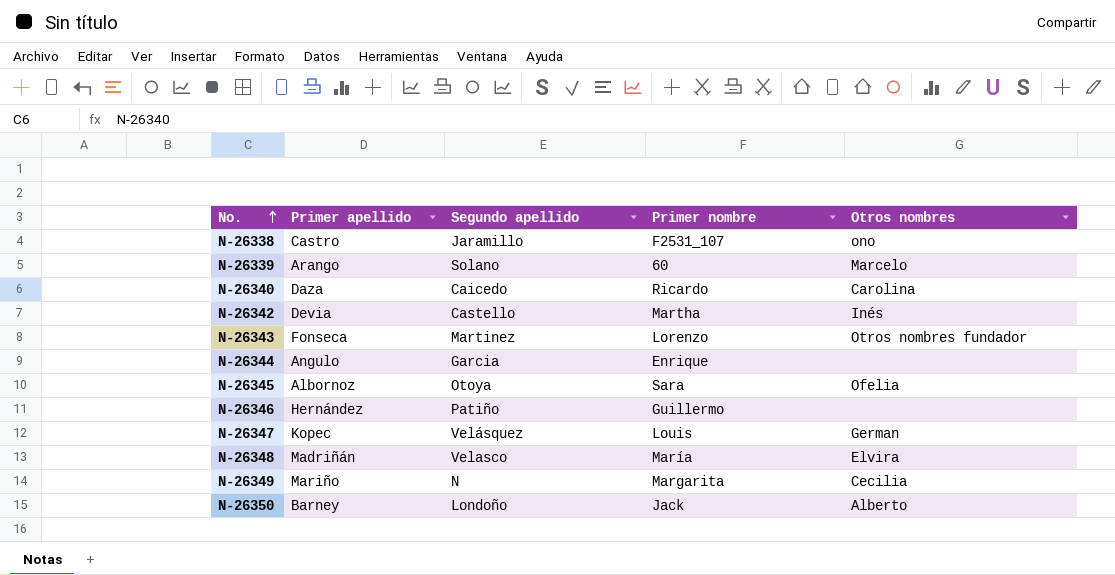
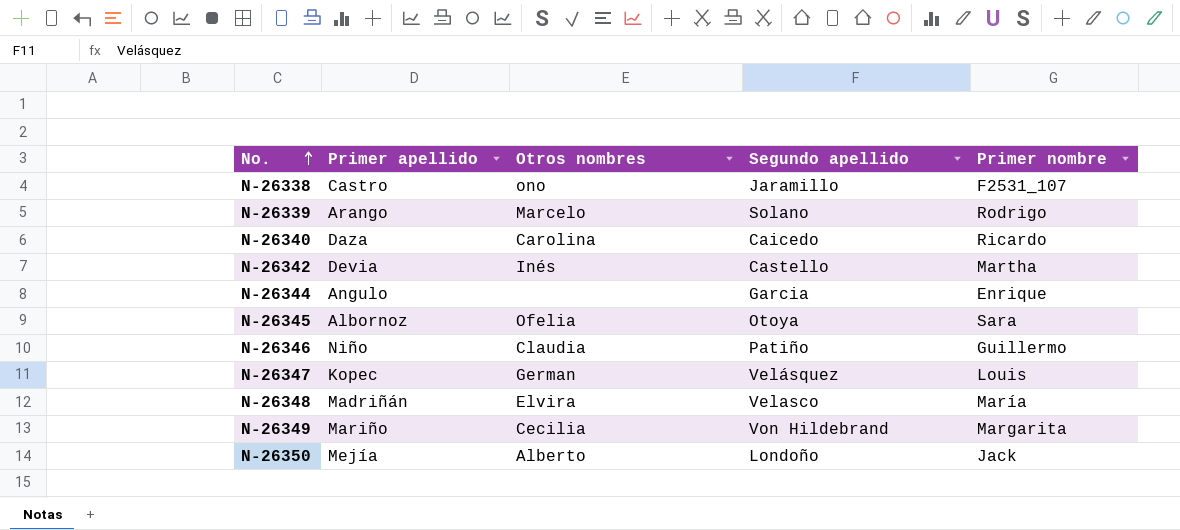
column Otros nombres | position: 5 -> 3
row N-26343: Fonseca | Martinez | Lorenzo | Otros nombres fundador -> none
N-26339 | Primer nombre: 60 -> Rodrigo
N-26346 | Primer apellido: Hernández -> Niño
N-26346 | Otros nombres: none -> Claudia
N-26349 | Segundo apellido: N -> Von Hildebrand
N-26350 | Primer apellido: Barney -> Mejía

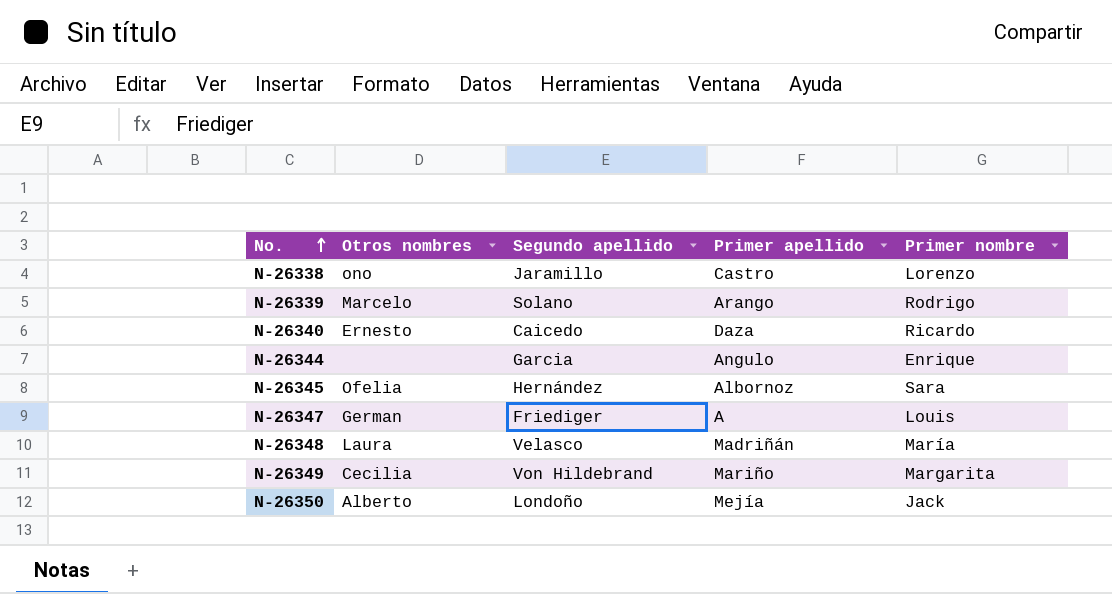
column Primer apellido | position: 2 -> 4
row N-26342: Devia | Inés | Castello | Martha -> none
row N-26346: Niño | Claudia | Patiño | Guillermo -> none
N-26338 | Primer nombre: F2531_107 -> Lorenzo
N-26340 | Otros nombres: Carolina -> Ernesto
N-26345 | Segundo apellido: Otoya -> Hernández
N-26347 | Segundo apellido: Velásquez -> Friediger
N-26347 | Primer apellido: Kopec -> A
N-26348 | Otros nombres: Elvira -> Laura

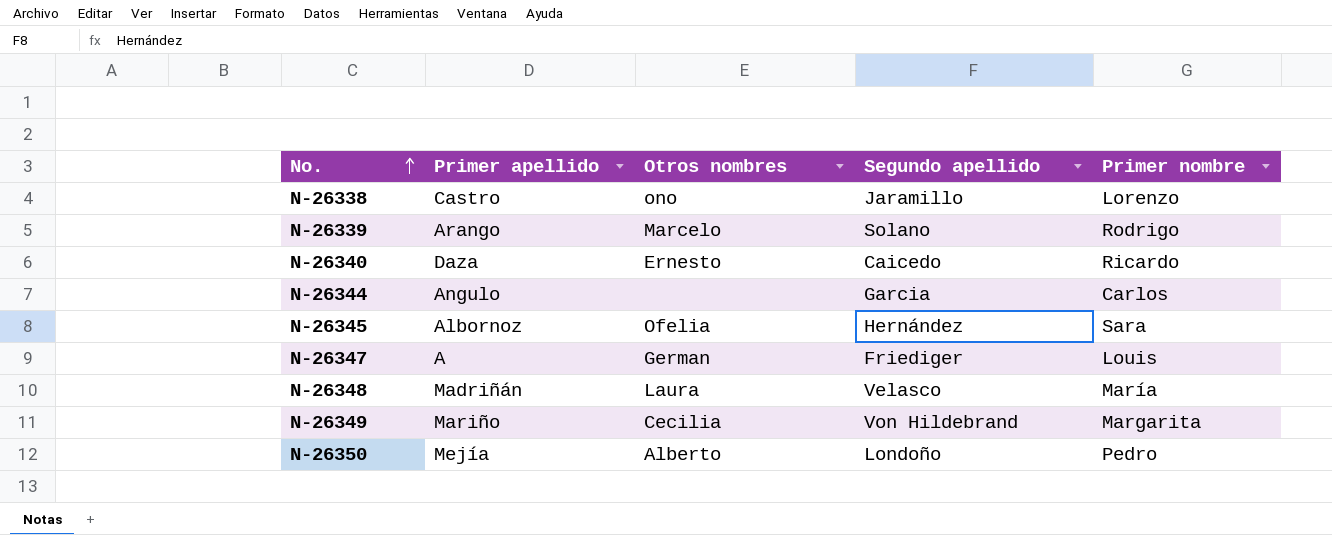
column Primer apellido | position: 4 -> 2
N-26344 | Primer nombre: Enrique -> Carlos
N-26350 | Primer nombre: Jack -> Pedro

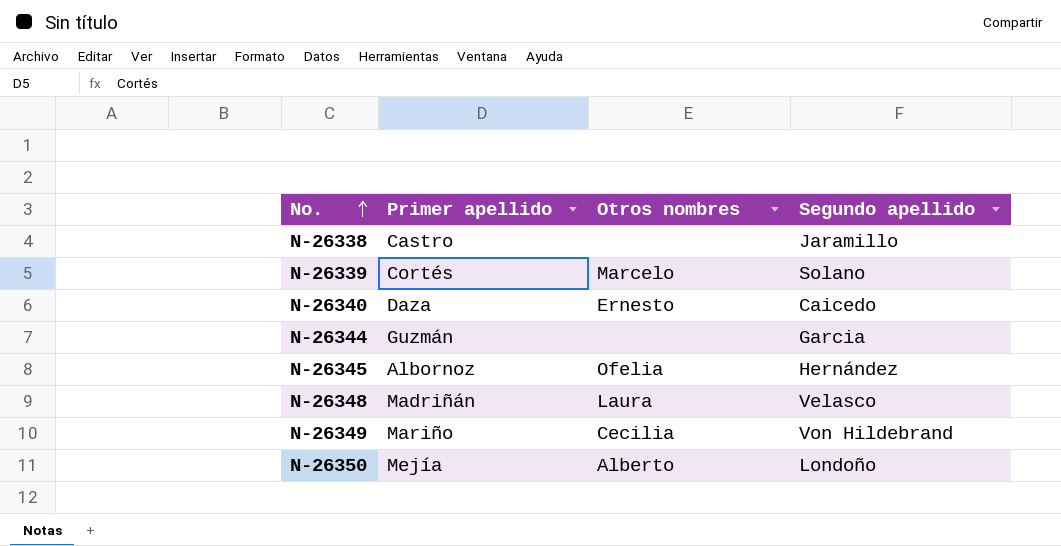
column Primer nombre | position: 5 -> none
row N-26347: A | German | Friediger | Louis -> none
N-26338 | Otros nombres: ono -> none
N-26339 | Primer apellido: Arango -> Cortés
N-26344 | Primer apellido: Angulo -> Guzmán

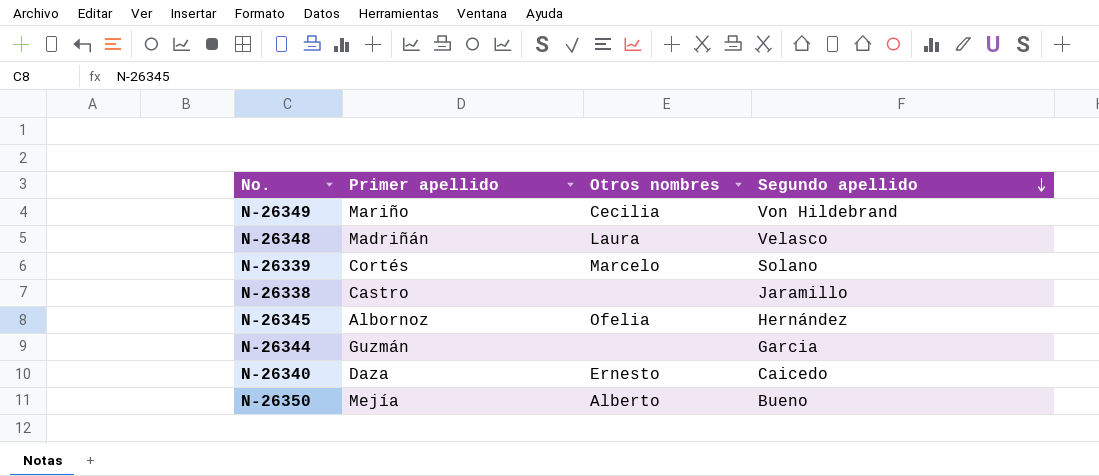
row order: No. ascending -> Segundo apellido descending
N-26350 | Segundo apellido: Londoño -> Bueno

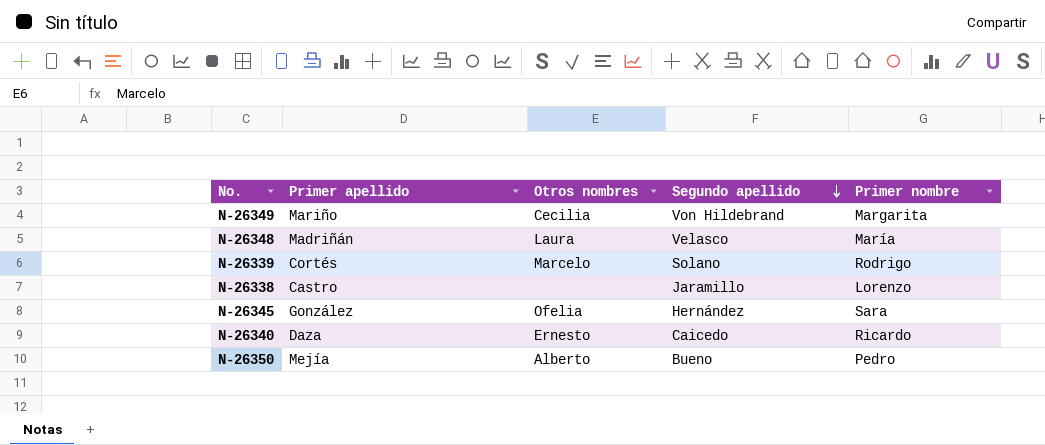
column Primer nombre | position: none -> 5
row N-26344: Guzmán | none | Garcia -> none
N-26345 | Primer apellido: Albornoz -> González

